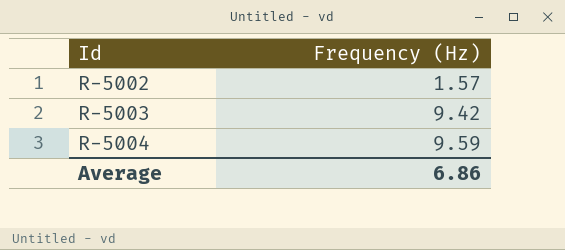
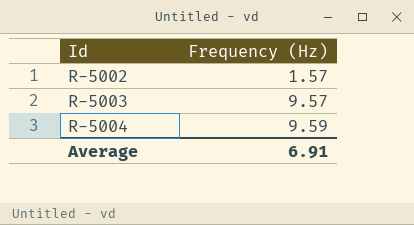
R-5003 | Frequency (Hz): 9.42 -> 9.57
Average | Frequency (Hz): 6.86 -> 6.91

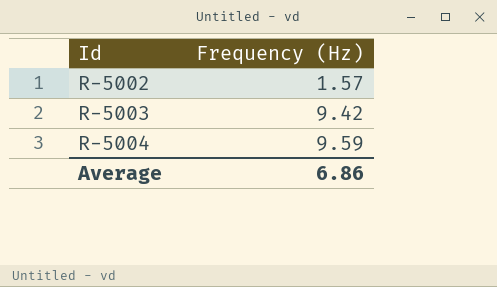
R-5003 | Frequency (Hz): 9.57 -> 9.42
Average | Frequency (Hz): 6.91 -> 6.86

